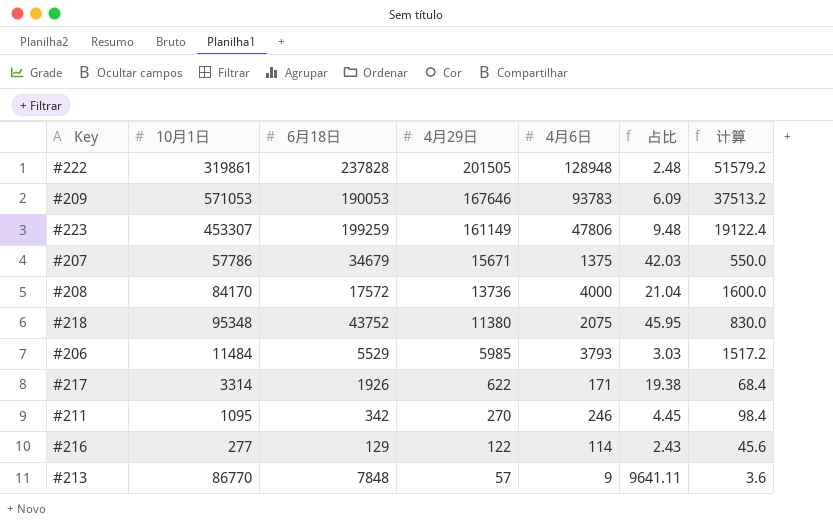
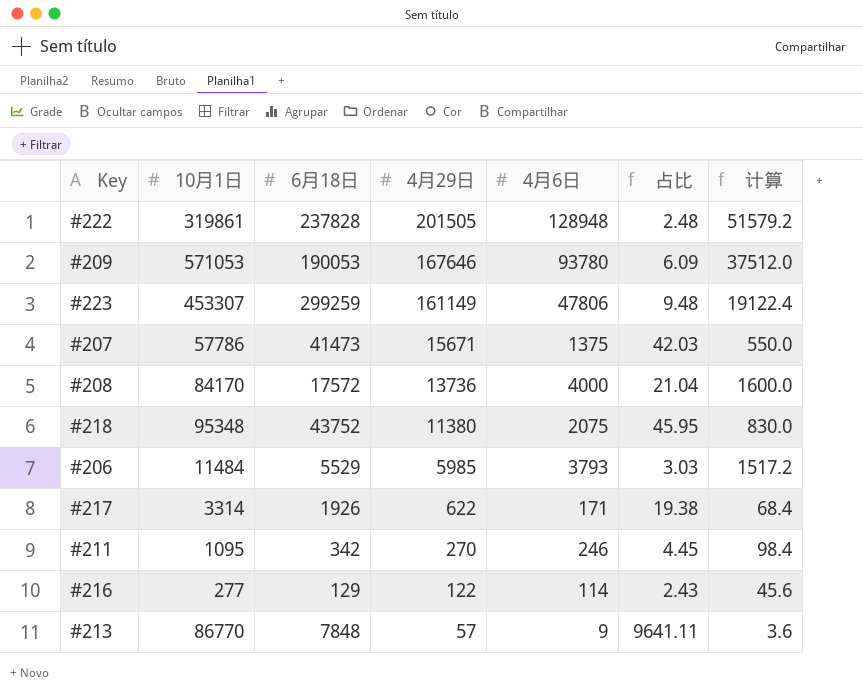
#209 | 4月6日: 93783 -> 93780
#209 | 计算: 37513.2 -> 37512.0
#223 | 6月18日: 199259 -> 299259
#207 | 6月18日: 34679 -> 41473

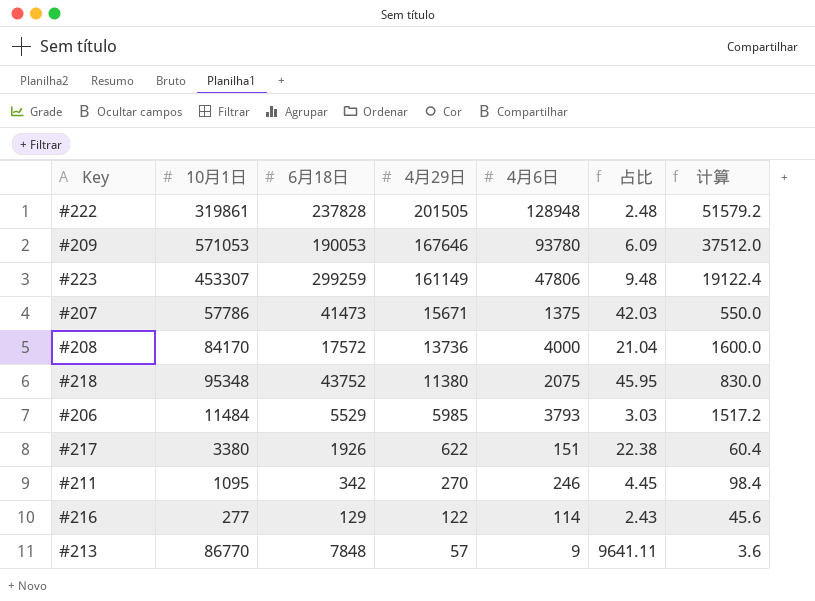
#217 | 10月1日: 3314 -> 3380
#217 | 4月6日: 171 -> 151
#217 | 占比: 19.38 -> 22.38
#217 | 计算: 68.4 -> 60.4

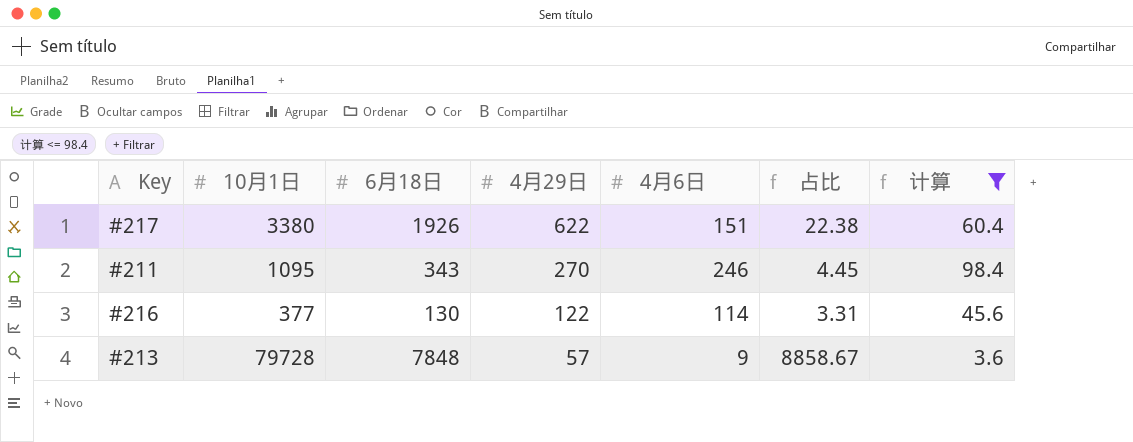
filter: none -> 计算 <= 98.4
#211 | 6月18日: 342 -> 343
#216 | 10月1日: 277 -> 377
#216 | 6月18日: 129 -> 130
#216 | 占比: 2.43 -> 3.31
#213 | 10月1日: 86770 -> 79728
#213 | 占比: 9641.11 -> 8858.67

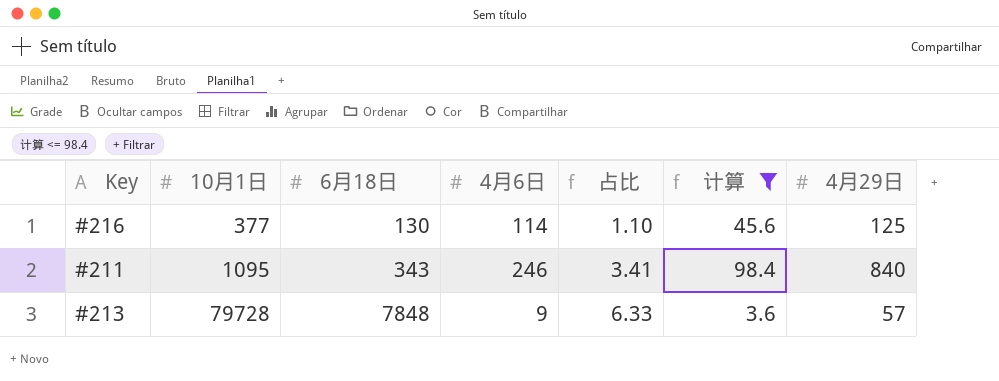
row order: 4月29日 descending -> 10月1日 ascending
column 占比 | formula: [10月1日] / [4月6日] -> [4月29日] / [4月6日]
column 4月29日 | position: 4 -> 7
row #217: 3380 | 1926 | 622 | 151 | 22.38 | 60.4 -> none
#216 | 4月29日: 122 -> 125
#211 | 4月29日: 270 -> 840

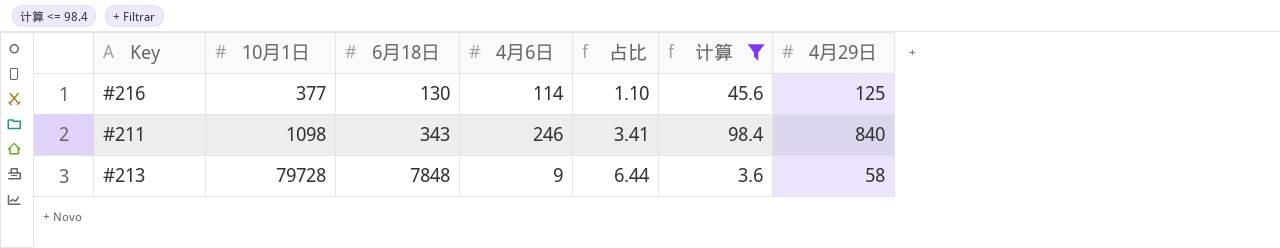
#211 | 10月1日: 1095 -> 1098
#213 | 占比: 6.33 -> 6.44
#213 | 4月29日: 57 -> 58

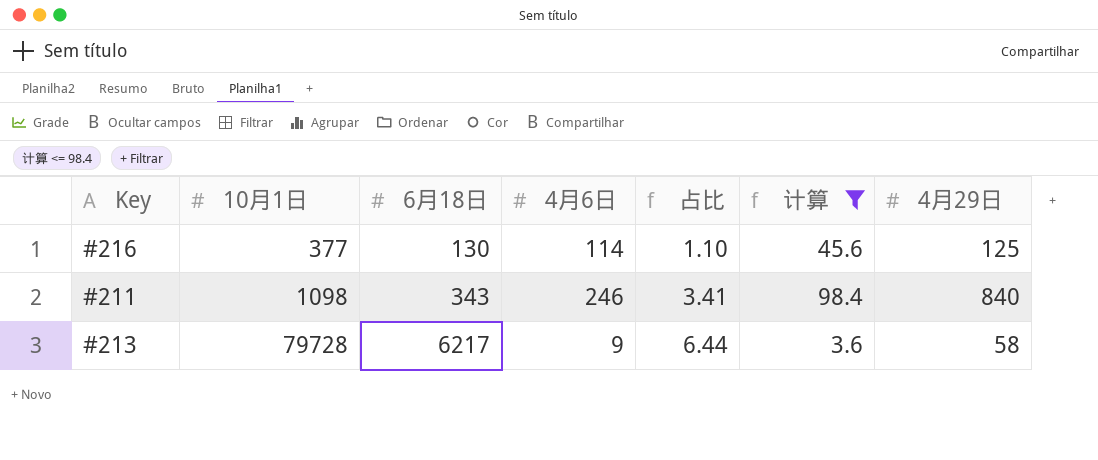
#213 | 6月18日: 7848 -> 6217

